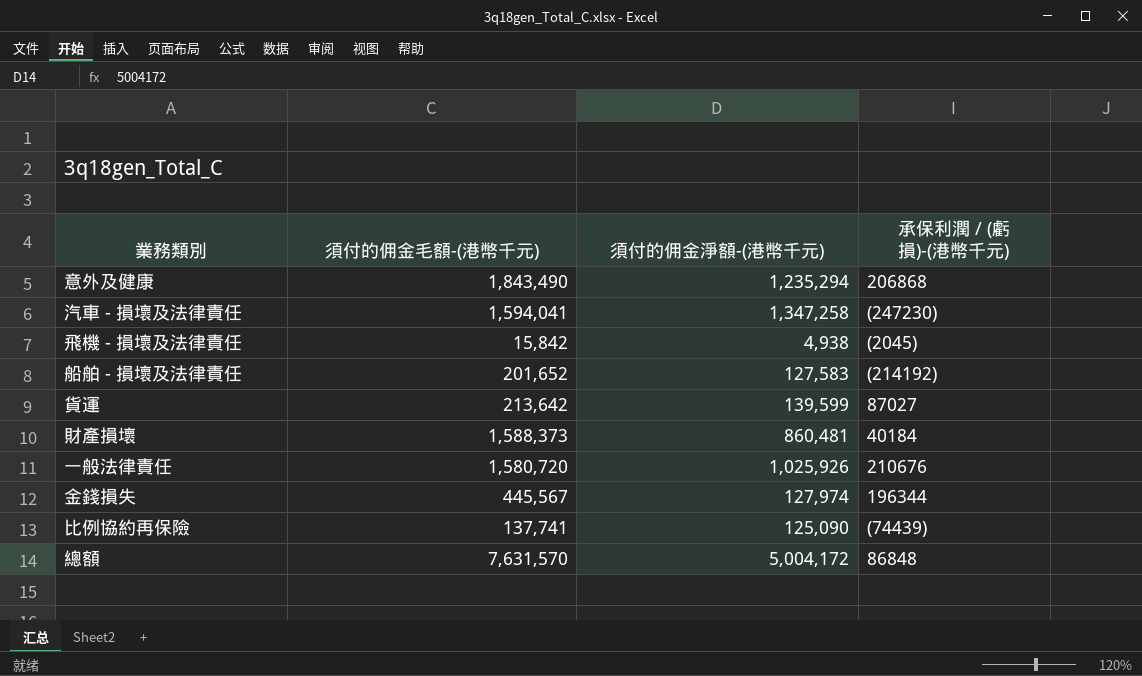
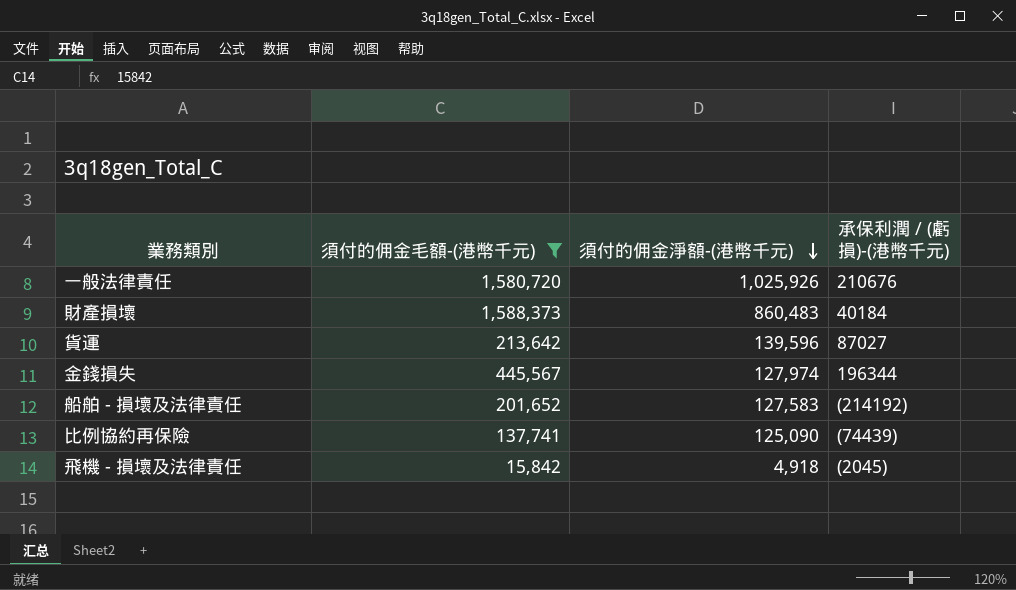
filter: none -> 須付的佣金毛額-(港幣千元) <= 1,588,373
row order: none -> 須付的佣金淨額-(港幣千元) descending
財產損壞 | 須付的佣金淨額-(港幣千元): 860,481 -> 860,483
貨運 | 須付的佣金淨額-(港幣千元): 139,599 -> 139,596
飛機 - 損壞及法律責任 | 須付的佣金淨額-(港幣千元): 4,938 -> 4,918

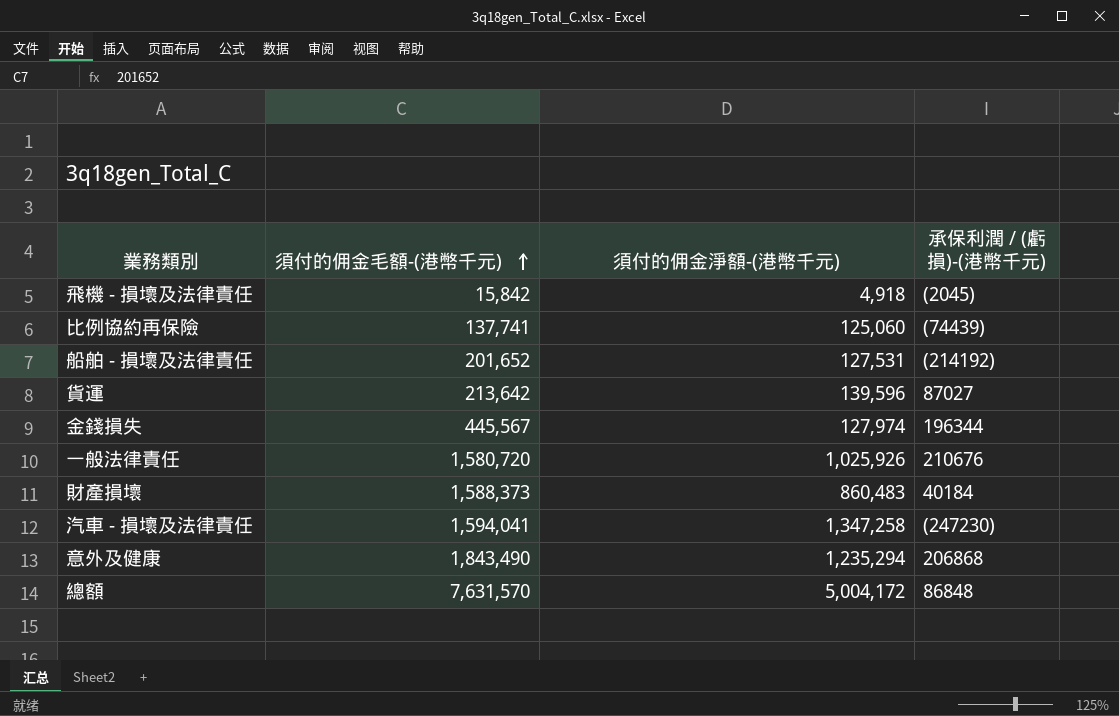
filter: 須付的佣金毛額-(港幣千元) <= 1,588,373 -> none
row order: 須付的佣金淨額-(港幣千元) descending -> 須付的佣金毛額-(港幣千元) ascending
比例協約再保險 | 須付的佣金淨額-(港幣千元): 125,090 -> 125,060
船舶 - 損壞及法律責任 | 須付的佣金淨額-(港幣千元): 127,583 -> 127,531

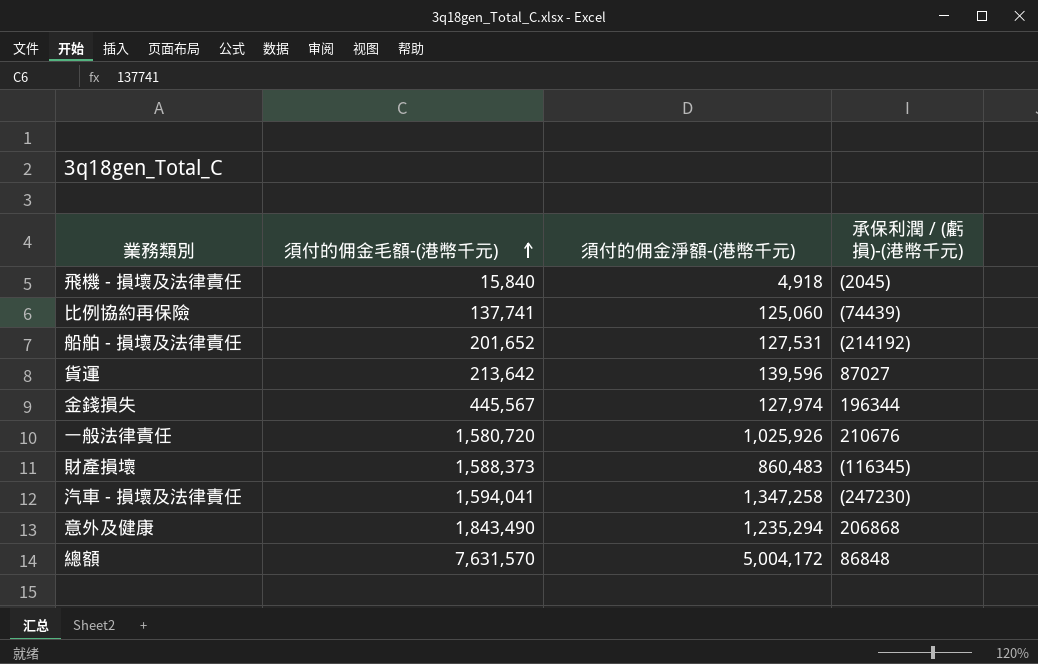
飛機 - 損壞及法律責任 | 須付的佣金毛額-(港幣千元): 15,842 -> 15,840
財產損壞 | 承保利潤 / (虧損)-(港幣千元): 40184 -> (116345)

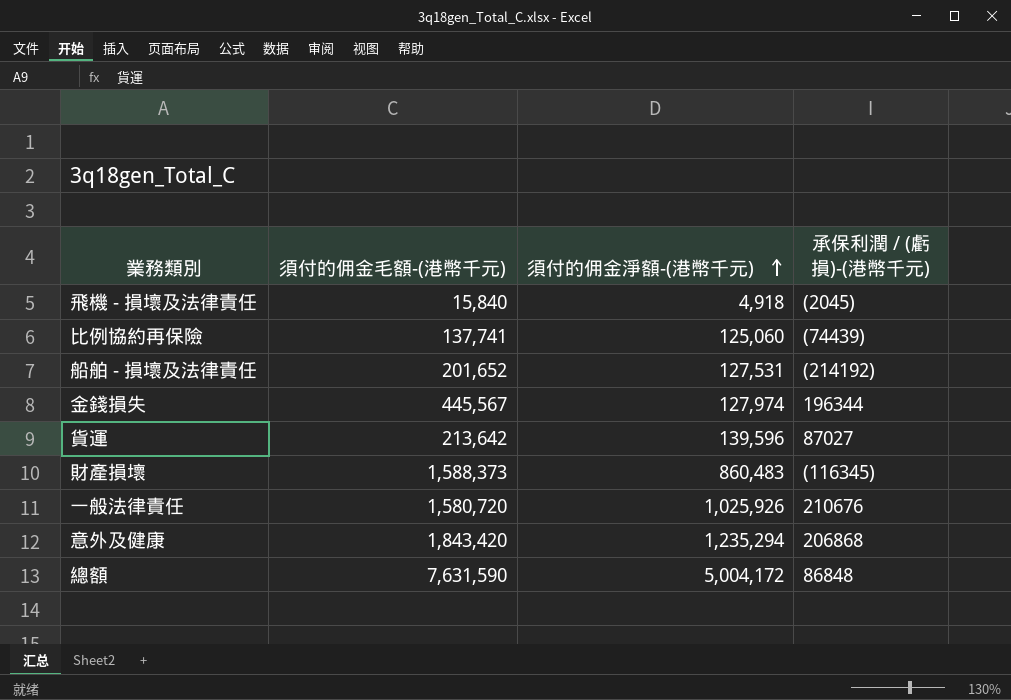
row order: 須付的佣金毛額-(港幣千元) ascending -> 須付的佣金淨額-(港幣千元) ascending
row 汽車 - 損壞及法律責任: 1,594,041 | 1,347,258 | (247230) -> none
意外及健康 | 須付的佣金毛額-(港幣千元): 1,843,490 -> 1,843,420
總額 | 須付的佣金毛額-(港幣千元): 7,631,570 -> 7,631,590

